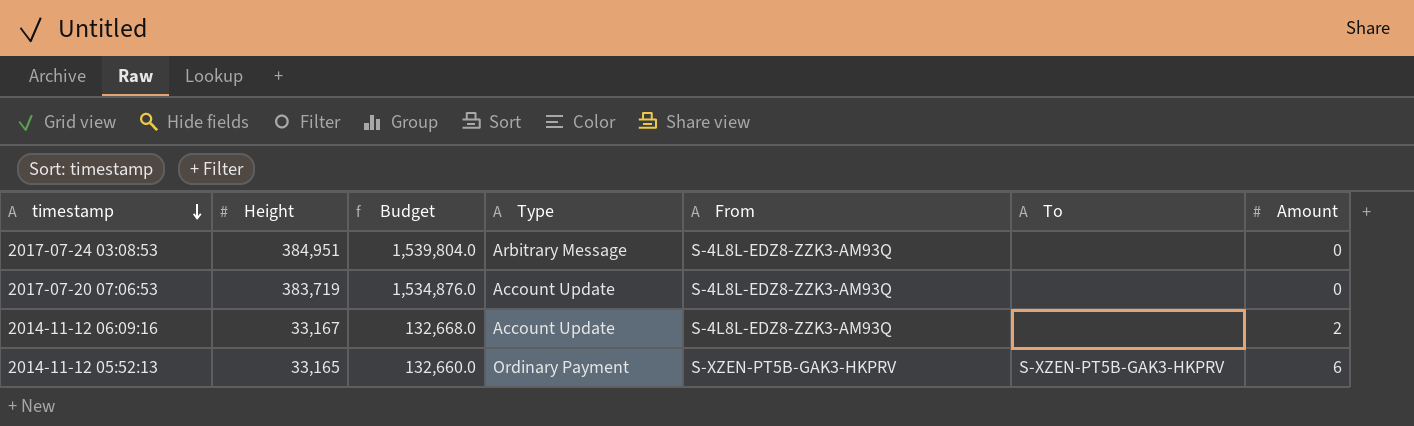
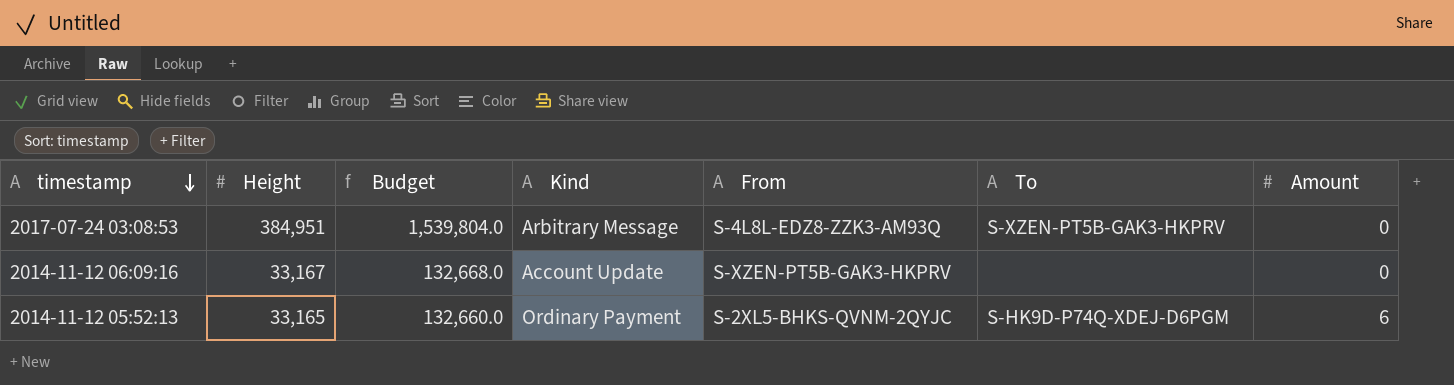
column name: Type -> Kind
row 2017-07-20 07:06:53: 383,719 | 1,534,876.0 | Account Update | S-4L8L-EDZ8-ZZK3-AM93Q | none | 0 -> none
2017-07-24 03:08:53 | To: none -> S-XZEN-PT5B-GAK3-HKPRV
2014-11-12 06:09:16 | From: S-4L8L-EDZ8-ZZK3-AM93Q -> S-XZEN-PT5B-GAK3-HKPRV
2014-11-12 06:09:16 | Amount: 2 -> 0
2014-11-12 05:52:13 | From: S-XZEN-PT5B-GAK3-HKPRV -> S-2XL5-BHKS-QVNM-2QYJC
2014-11-12 05:52:13 | To: S-XZEN-PT5B-GAK3-HKPRV -> S-HK9D-P74Q-XDEJ-D6PGM

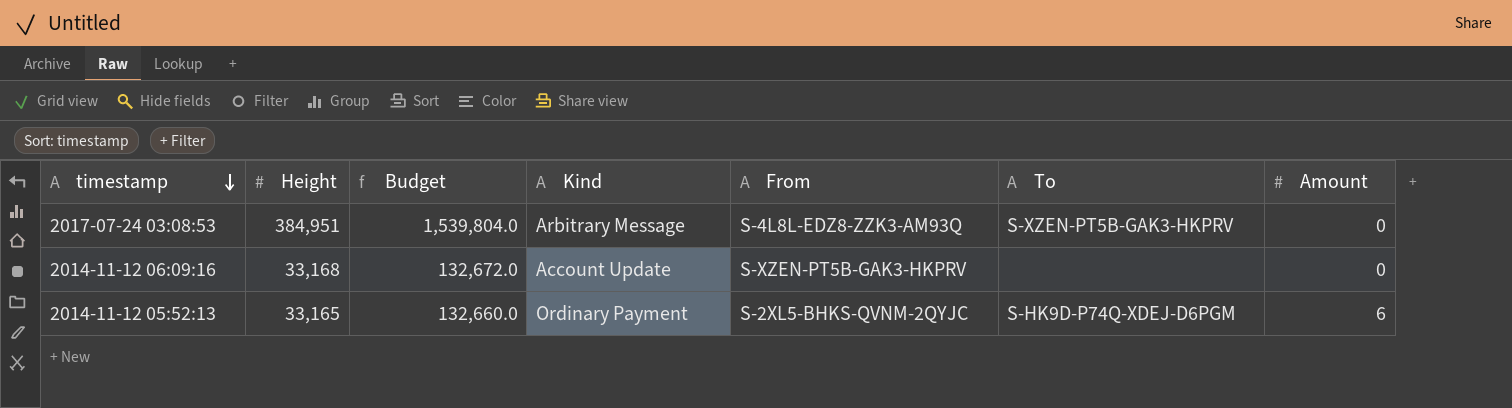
2014-11-12 06:09:16 | Height: 33,167 -> 33,168
2014-11-12 06:09:16 | Budget: 132,668.0 -> 132,672.0

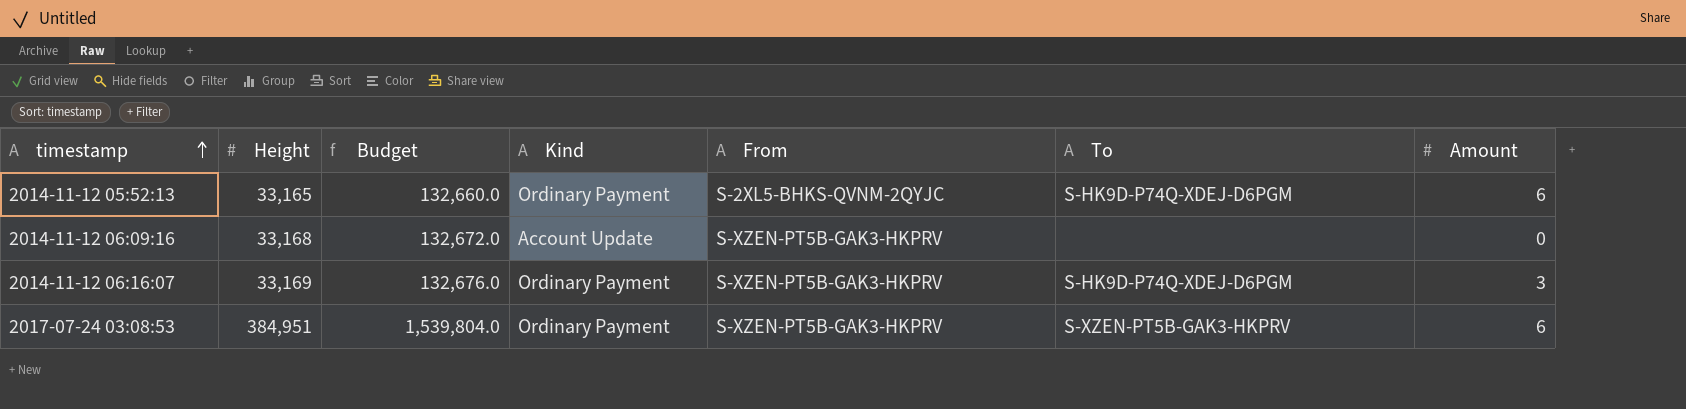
row order: timestamp descending -> timestamp ascending
row 2014-11-12 06:16:07: none -> 33,169 | 132,676.0 | Ordinary Payment | S-XZEN-PT5B-GAK3-HKPRV | S-HK9D-P74Q-XDEJ-D6PGM | 3
2017-07-24 03:08:53 | Kind: Arbitrary Message -> Ordinary Payment
2017-07-24 03:08:53 | From: S-4L8L-EDZ8-ZZK3-AM93Q -> S-XZEN-PT5B-GAK3-HKPRV
2017-07-24 03:08:53 | Amount: 0 -> 6

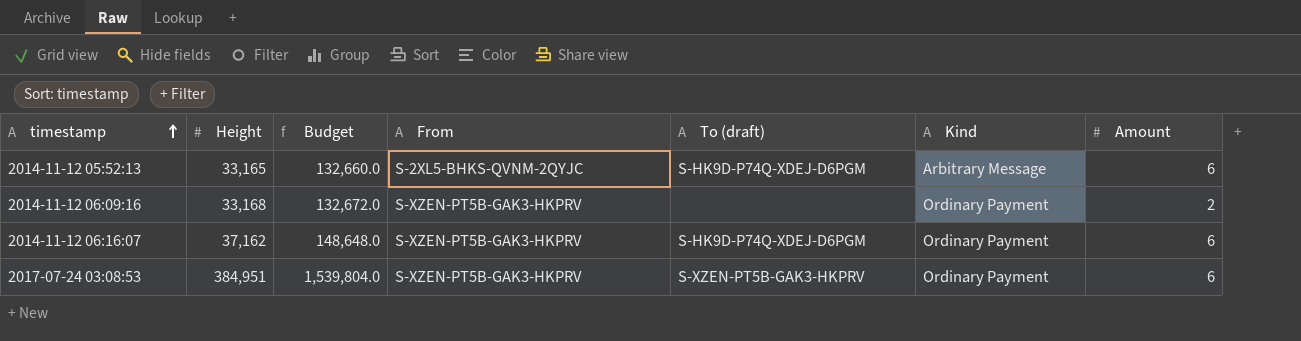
column name: To -> To (draft)
column Kind | position: 4 -> 6
2014-11-12 05:52:13 | Kind: Ordinary Payment -> Arbitrary Message
2014-11-12 06:09:16 | Kind: Account Update -> Ordinary Payment
2014-11-12 06:09:16 | Amount: 0 -> 2
2014-11-12 06:16:07 | Height: 33,169 -> 37,162
2014-11-12 06:16:07 | Budget: 132,676.0 -> 148,648.0
2014-11-12 06:16:07 | Amount: 3 -> 6

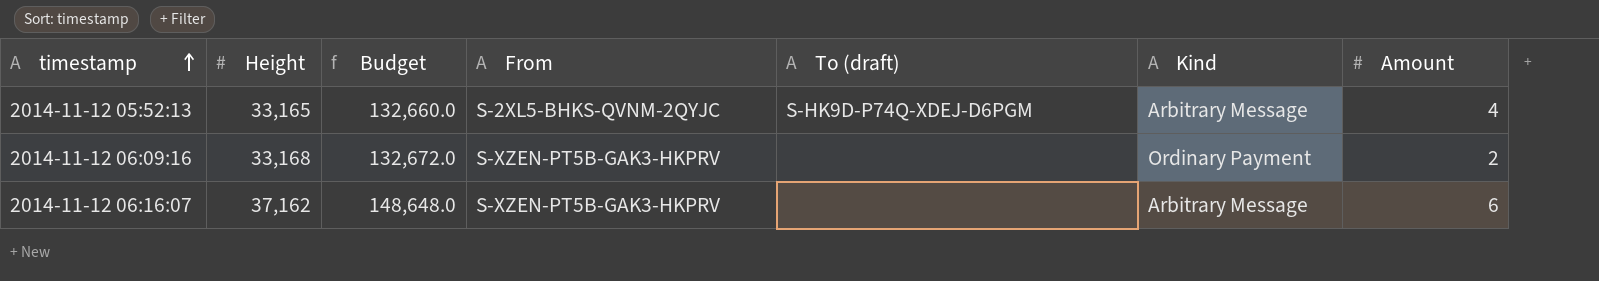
row 2017-07-24 03:08:53: 384,951 | 1,539,804.0 | S-XZEN-PT5B-GAK3-HKPRV | S-XZEN-PT5B-GAK3-HKPRV | Ordinary Payment | 6 -> none
2014-11-12 05:52:13 | Amount: 6 -> 4
2014-11-12 06:16:07 | To (draft): S-HK9D-P74Q-XDEJ-D6PGM -> none
2014-11-12 06:16:07 | Kind: Ordinary Payment -> Arbitrary Message

